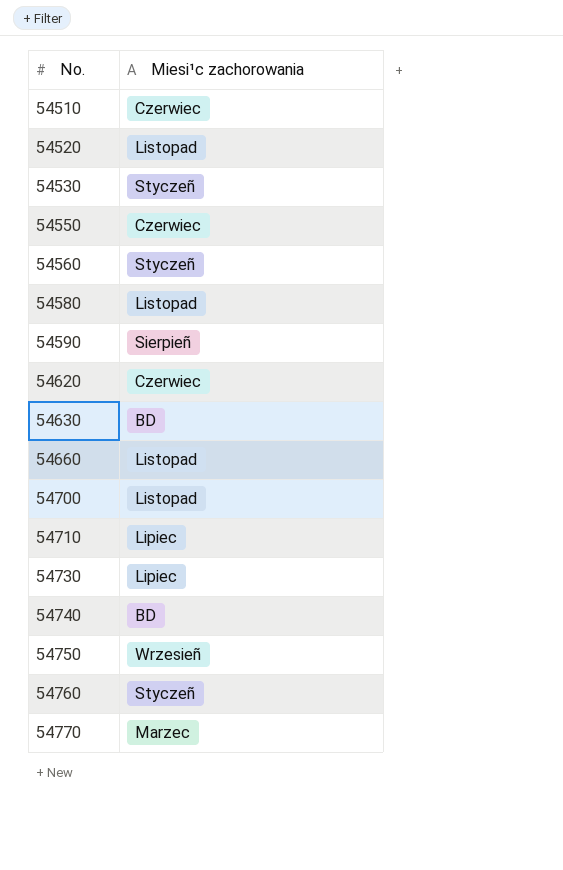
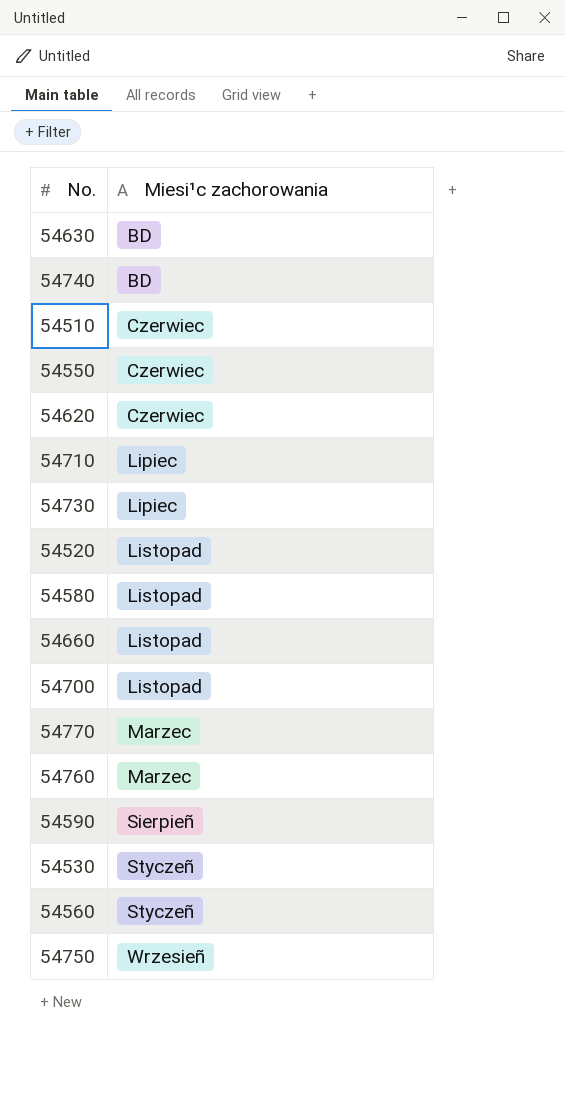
row order: No. ascending -> Miesi¹c zachorowania ascending
54760 | Miesi¹c zachorowania: Styczeñ -> Marzec

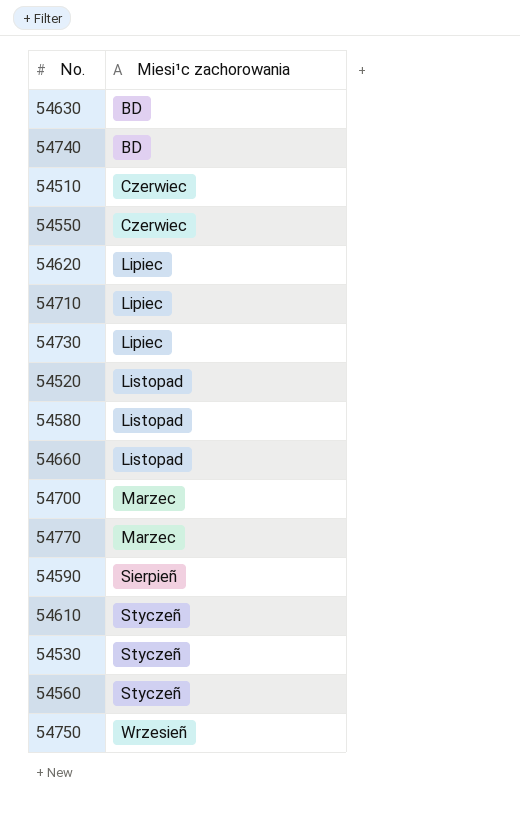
row 54760: Marzec -> none
54620 | Miesi¹c zachorowania: Czerwiec -> Lipiec
54700 | Miesi¹c zachorowania: Listopad -> Marzec
row 54610: none -> Styczeñ

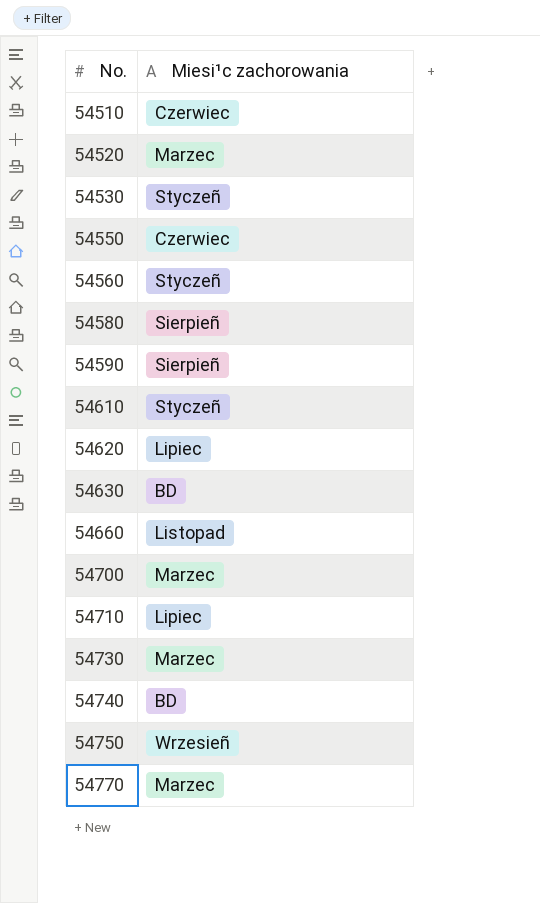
row order: Miesi¹c zachorowania ascending -> No. ascending
54520 | Miesi¹c zachorowania: Listopad -> Marzec
54580 | Miesi¹c zachorowania: Listopad -> Sierpieñ
54730 | Miesi¹c zachorowania: Lipiec -> Marzec

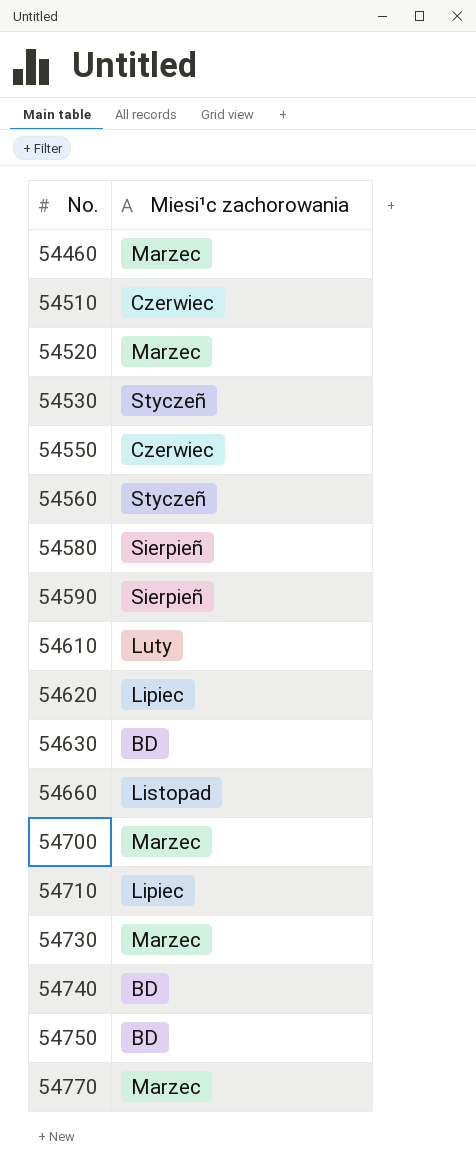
row 54460: none -> Marzec
54610 | Miesi¹c zachorowania: Styczeñ -> Luty
54750 | Miesi¹c zachorowania: Wrzesieñ -> BD

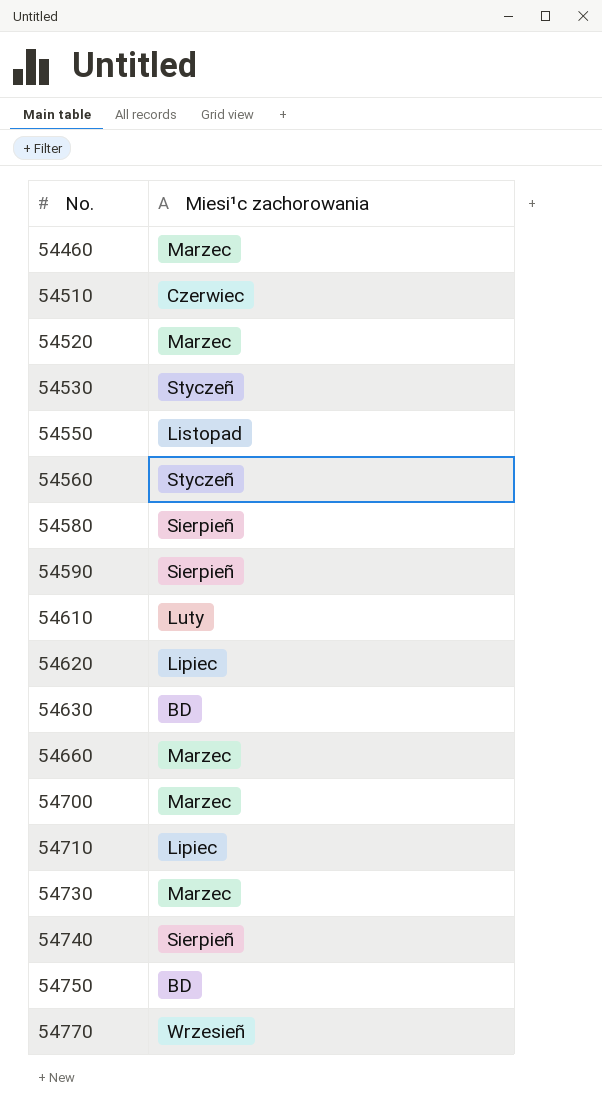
54550 | Miesi¹c zachorowania: Czerwiec -> Listopad
54660 | Miesi¹c zachorowania: Listopad -> Marzec
54740 | Miesi¹c zachorowania: BD -> Sierpieñ
54770 | Miesi¹c zachorowania: Marzec -> Wrzesieñ

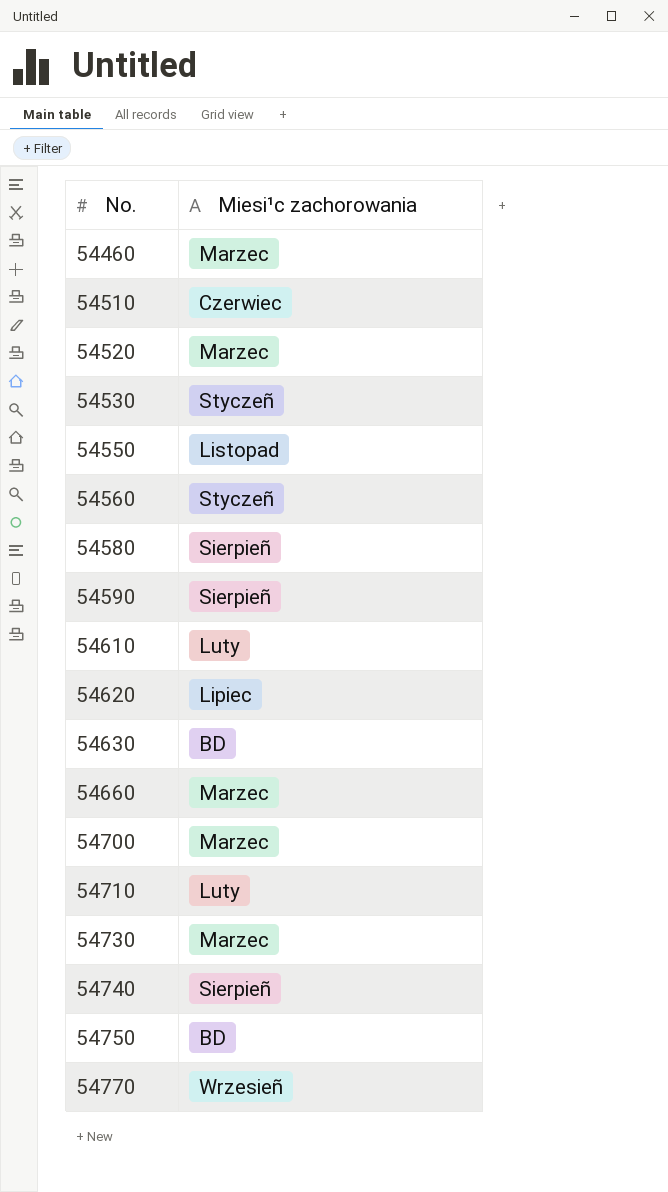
54710 | Miesi¹c zachorowania: Lipiec -> Luty

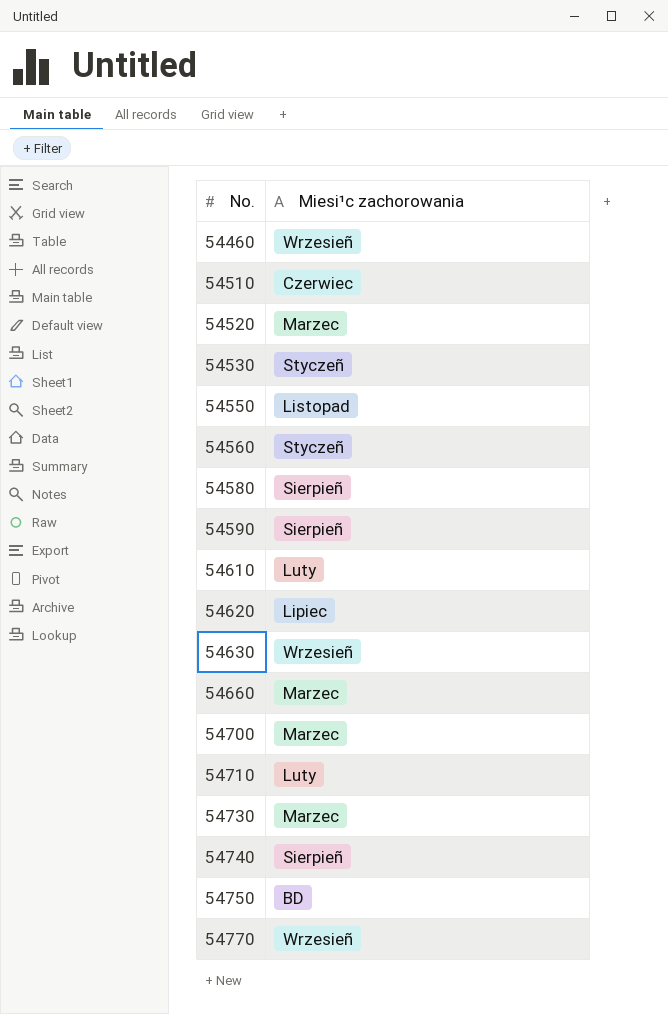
54460 | Miesi¹c zachorowania: Marzec -> Wrzesieñ
54630 | Miesi¹c zachorowania: BD -> Wrzesieñ

